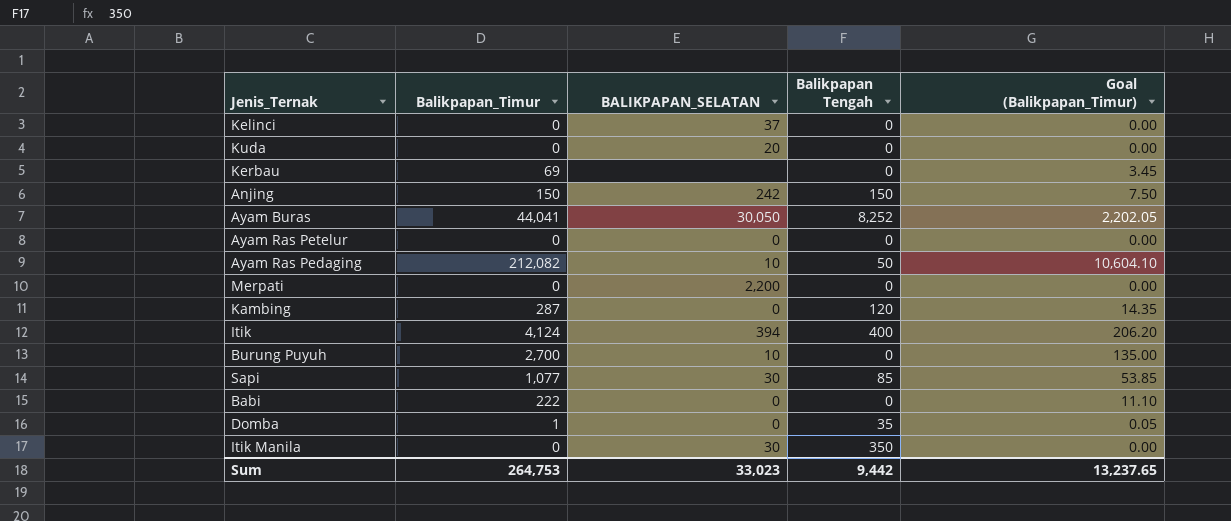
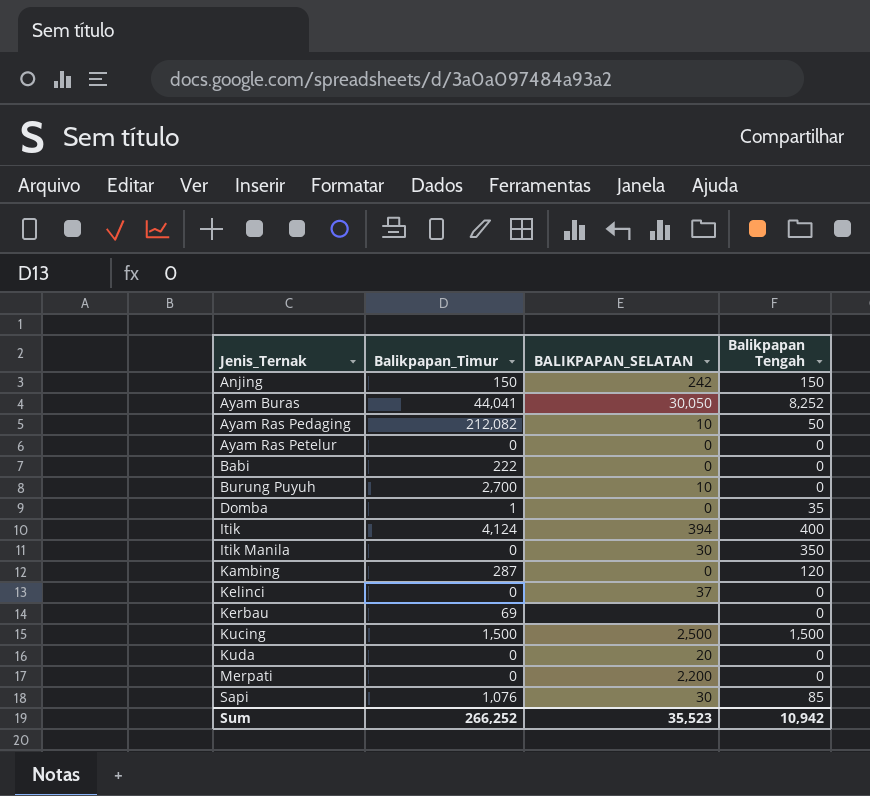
row order: none -> Jenis_Ternak ascending
column Goal (Balikpapan_Timur) | formula: [Balikpapan_Timur] * 0.05 -> none
row Kucing: none -> 1,500 | 2,500 | 1,500
Sapi | Balikpapan_Timur: 1,077 -> 1,076
Sum | Balikpapan_Timur: 264,753 -> 266,252
Sum | BALIKPAPAN_SELATAN: 33,023 -> 35,523
Sum | Balikpapan Tengah: 9,442 -> 10,942

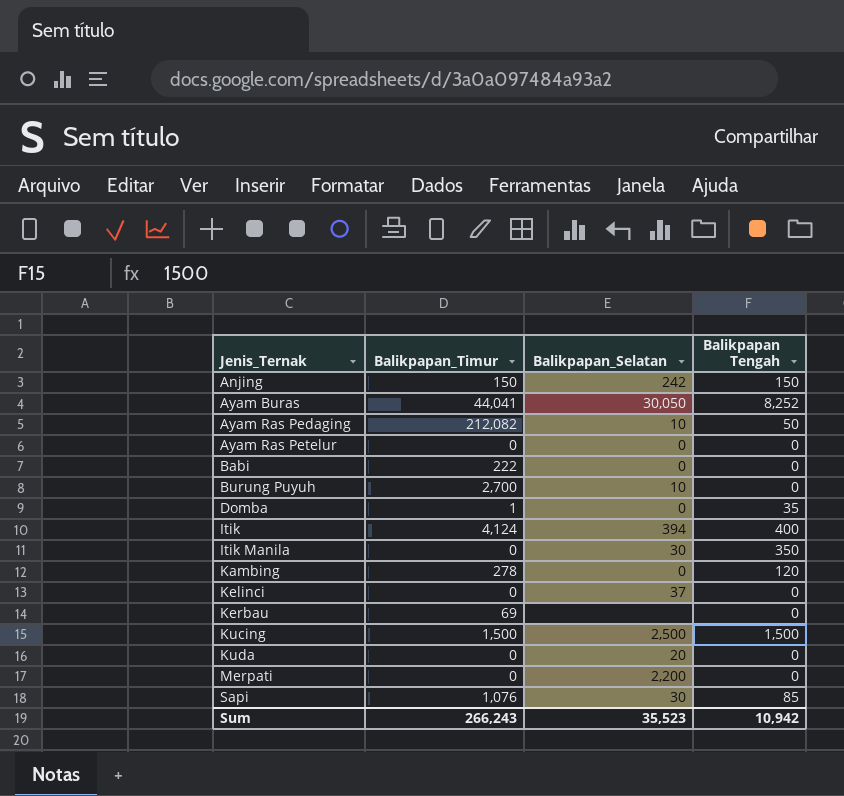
column name: BALIKPAPAN_SELATAN -> Balikpapan_Selatan
Kambing | Balikpapan_Timur: 287 -> 278
Sum | Balikpapan_Timur: 266,252 -> 266,243

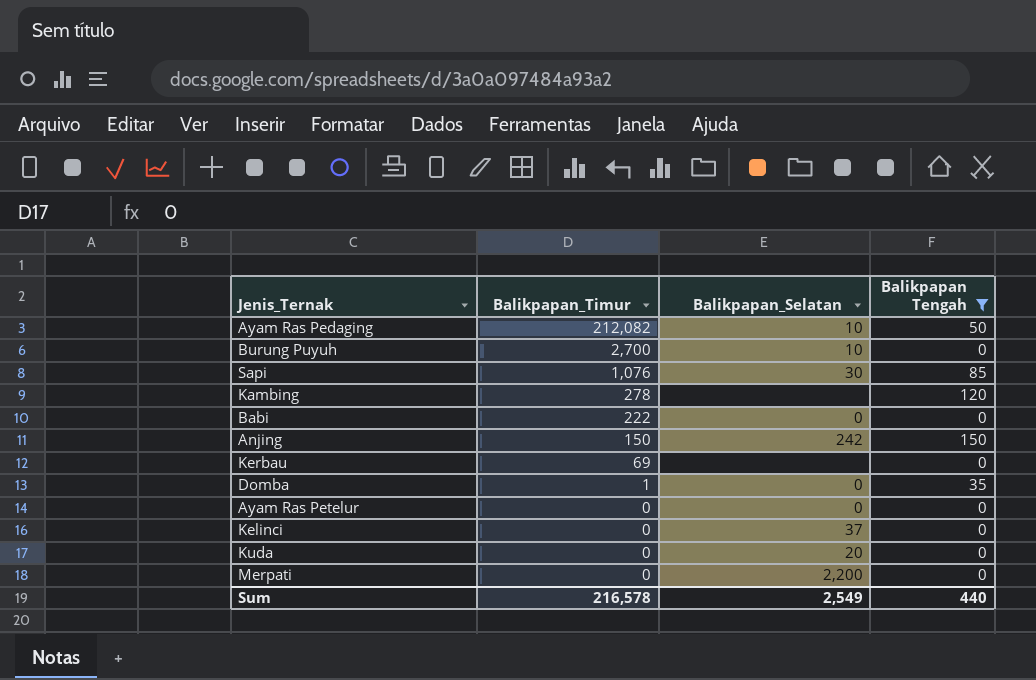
filter: none -> Balikpapan Tengah <= 150
row order: Jenis_Ternak ascending -> Balikpapan_Timur descending
Kambing | Balikpapan_Selatan: 0 -> none
Sum | Balikpapan_Timur: 266,243 -> 216,578
Sum | Balikpapan_Selatan: 35,523 -> 2,549
Sum | Balikpapan Tengah: 10,942 -> 440

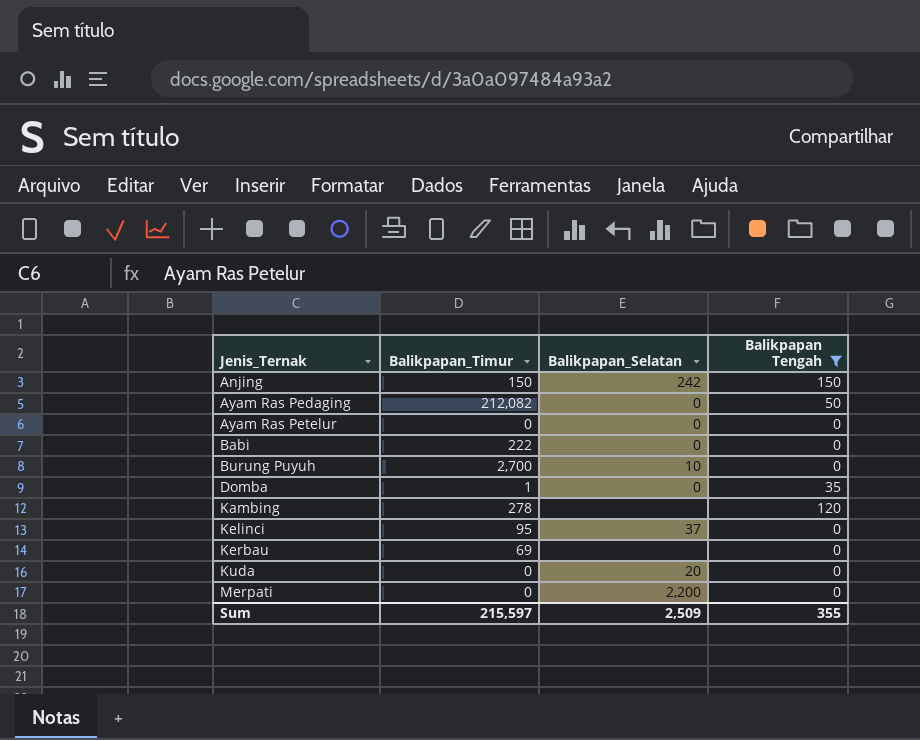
row order: Balikpapan_Timur descending -> Jenis_Ternak ascending
row Sapi: 1,076 | 30 | 85 -> none
Ayam Ras Pedaging | Balikpapan_Selatan: 10 -> 0
Kelinci | Balikpapan_Timur: 0 -> 95
Sum | Balikpapan_Timur: 216,578 -> 215,597
Sum | Balikpapan_Selatan: 2,549 -> 2,509
Sum | Balikpapan Tengah: 440 -> 355

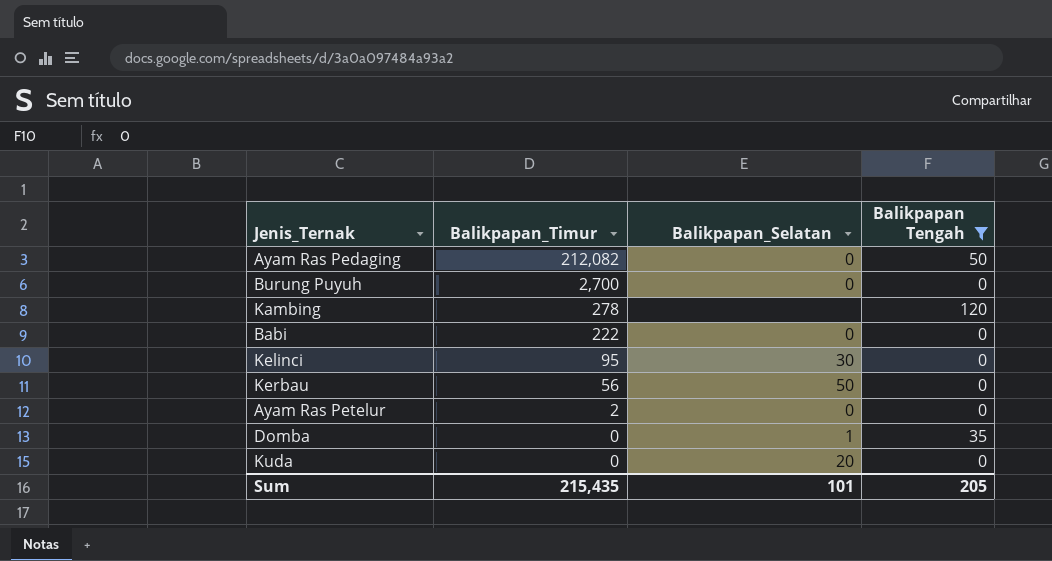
row order: Jenis_Ternak ascending -> Balikpapan_Timur descending
row Anjing: 150 | 242 | 150 -> none
row Merpati: 0 | 2,200 | 0 -> none
Burung Puyuh | Balikpapan_Selatan: 10 -> 0
Kelinci | Balikpapan_Selatan: 37 -> 30
Kerbau | Balikpapan_Timur: 69 -> 56
Kerbau | Balikpapan_Selatan: none -> 50
Ayam Ras Petelur | Balikpapan_Timur: 0 -> 2
Domba | Balikpapan_Timur: 1 -> 0
Domba | Balikpapan_Selatan: 0 -> 1
Sum | Balikpapan_Timur: 215,597 -> 215,435
Sum | Balikpapan_Selatan: 2,509 -> 101
Sum | Balikpapan Tengah: 355 -> 205

